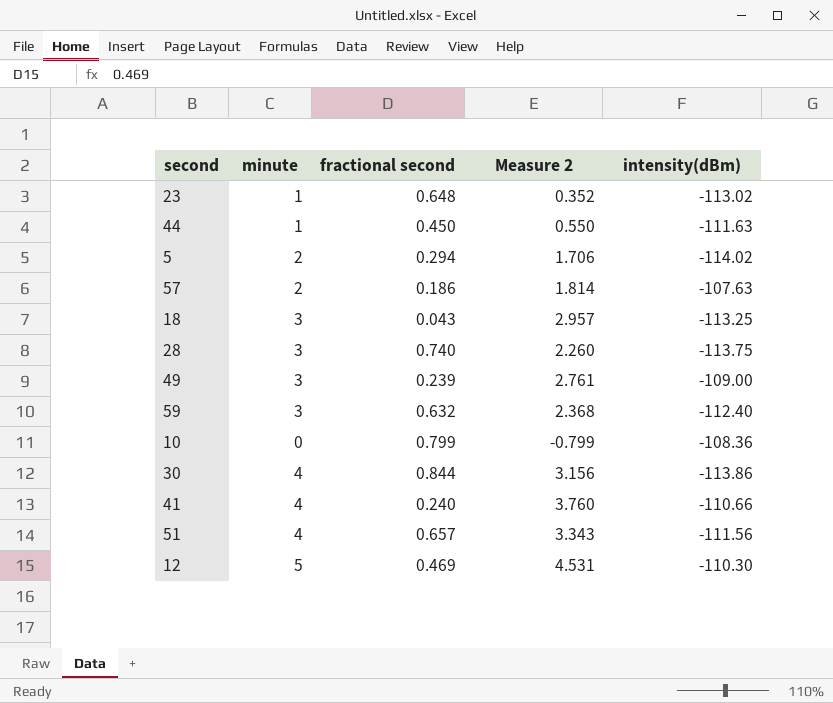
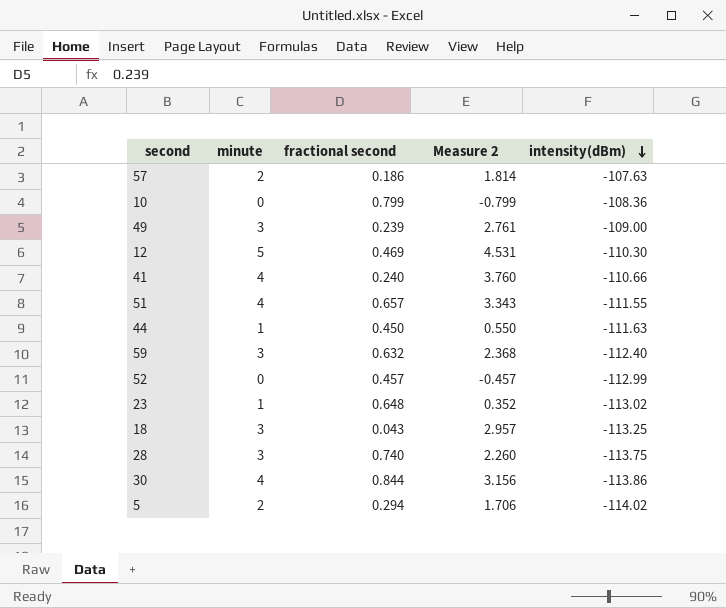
row order: none -> intensity(dBm) descending
51 | intensity(dBm): -111.56 -> -111.55
row 52: none -> 0 | 0.457 | -0.457 | -112.99

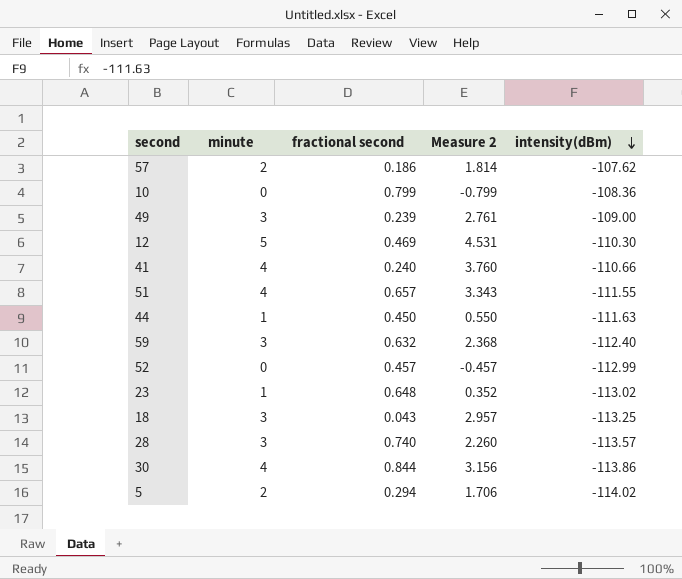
57 | intensity(dBm): -107.63 -> -107.62
28 | intensity(dBm): -113.75 -> -113.57

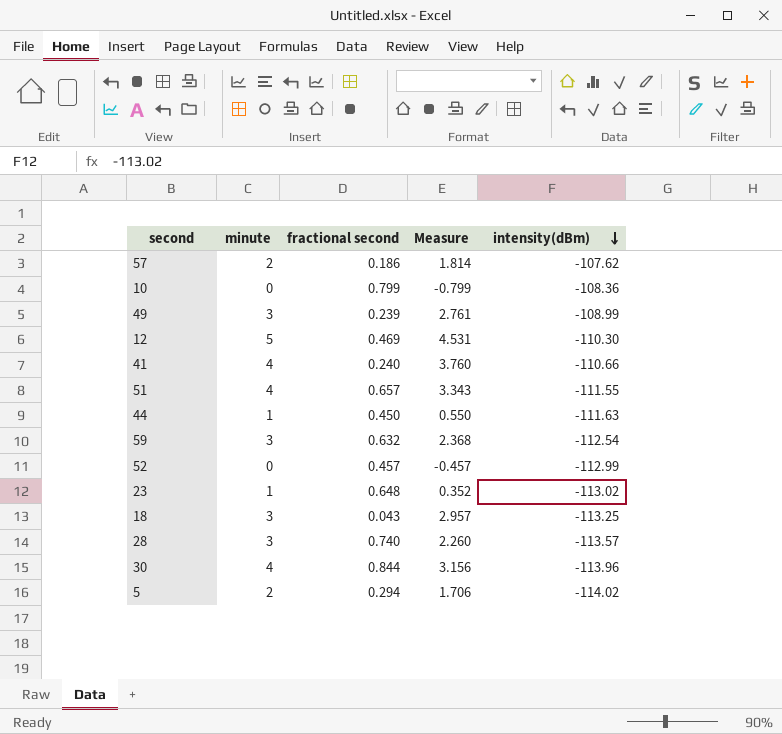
column name: Measure 2 -> Measure
49 | intensity(dBm): -109.00 -> -108.99
59 | intensity(dBm): -112.40 -> -112.54
30 | intensity(dBm): -113.86 -> -113.96

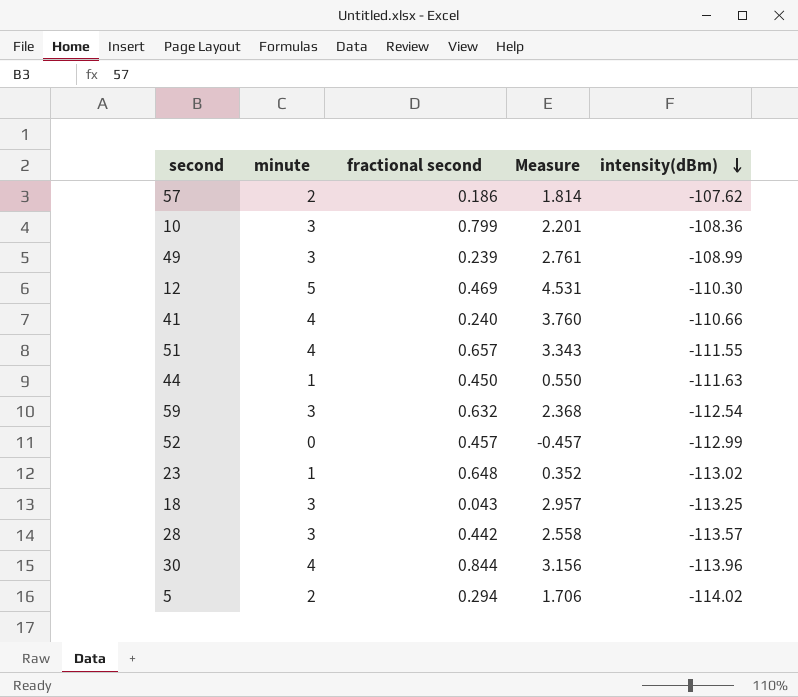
10 | minute: 0 -> 3
10 | Measure: -0.799 -> 2.201
28 | fractional second: 0.740 -> 0.442
28 | Measure: 2.260 -> 2.558

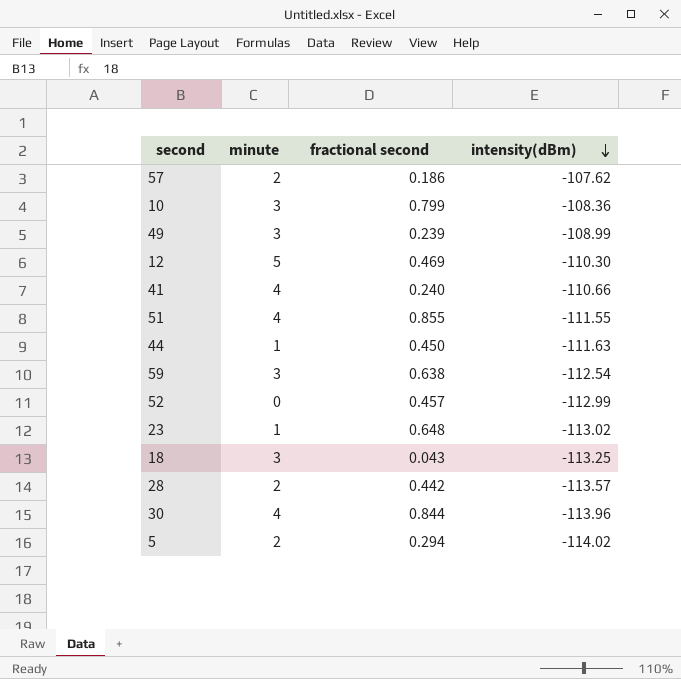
column Measure | formula: [minute] - [fractional second] -> none
51 | fractional second: 0.657 -> 0.855
59 | fractional second: 0.632 -> 0.638
28 | minute: 3 -> 2

